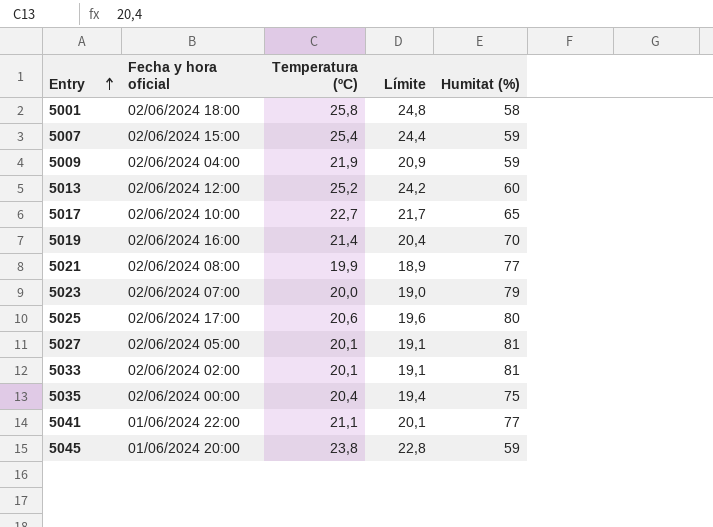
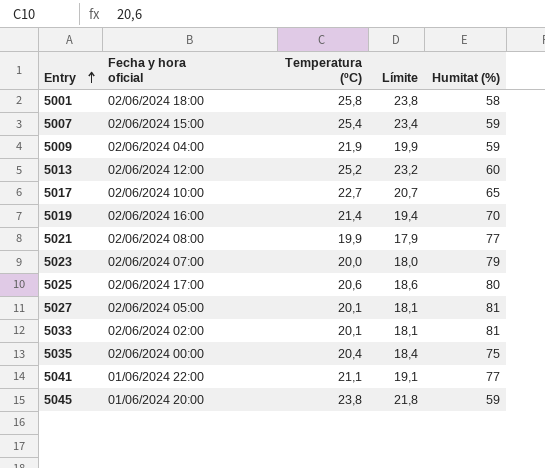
column Límite | formula: [Temperatura (ºC)] - 1 -> [Temperatura (ºC)] - 2

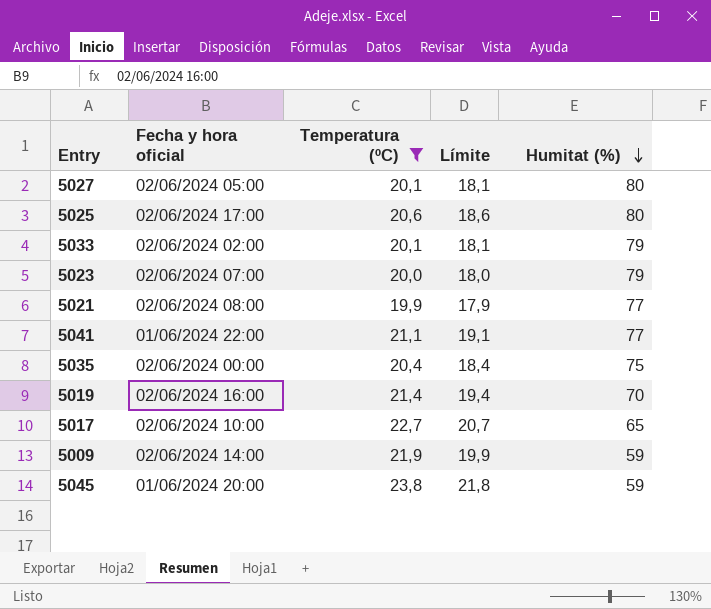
filter: none -> Temperatura (ºC) <= 23,8
row order: Entry ascending -> Humitat (%) descending
5027 | Humitat (%): 81 -> 80
5033 | Humitat (%): 81 -> 79
5009 | Fecha y hora oficial: 02/06/2024 04:00 -> 02/06/2024 14:00

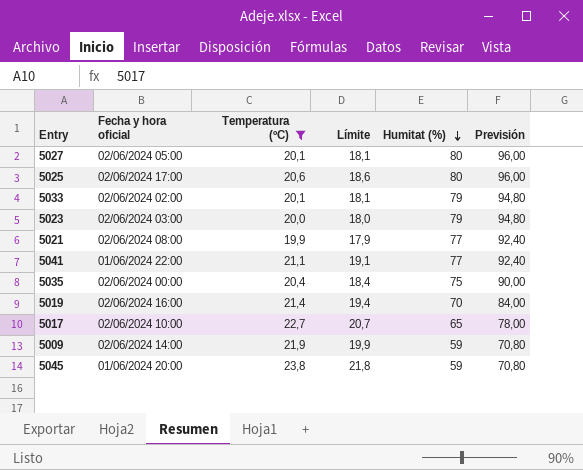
column Previsión | formula: none -> [Humitat (%)] * 1,2
5023 | Fecha y hora oficial: 02/06/2024 07:00 -> 02/06/2024 03:00

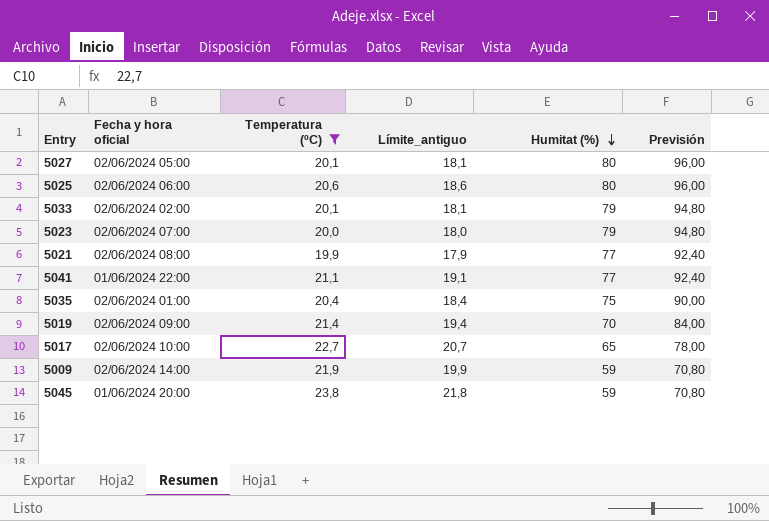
column name: Límite -> Límite_antiguo
5025 | Fecha y hora oficial: 02/06/2024 17:00 -> 02/06/2024 06:00
5023 | Fecha y hora oficial: 02/06/2024 03:00 -> 02/06/2024 07:00
5035 | Fecha y hora oficial: 02/06/2024 00:00 -> 02/06/2024 01:00
5019 | Fecha y hora oficial: 02/06/2024 16:00 -> 02/06/2024 09:00

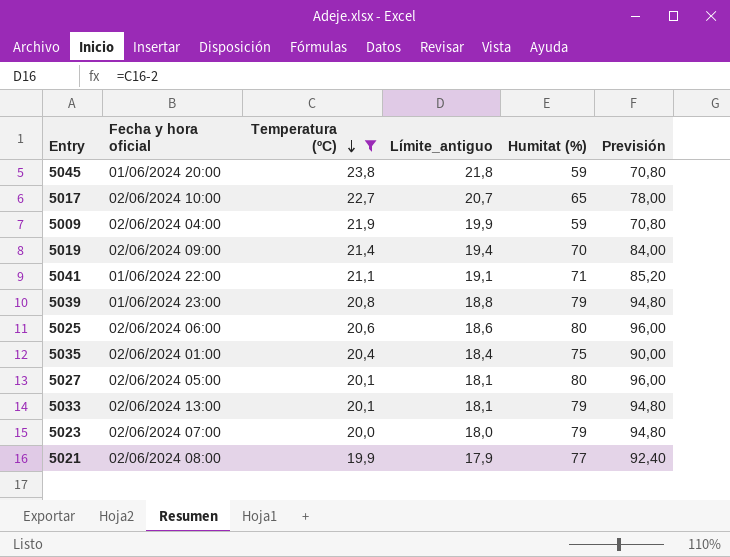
row order: Humitat (%) descending -> Temperatura (ºC) descending
5009 | Fecha y hora oficial: 02/06/2024 14:00 -> 02/06/2024 04:00
5041 | Humitat (%): 77 -> 71
5041 | Previsión: 92,40 -> 85,20
row 5039: none -> 01/06/2024 23:00 | 20,8 | 18,8 | 79 | 94,80
5033 | Fecha y hora oficial: 02/06/2024 02:00 -> 02/06/2024 13:00

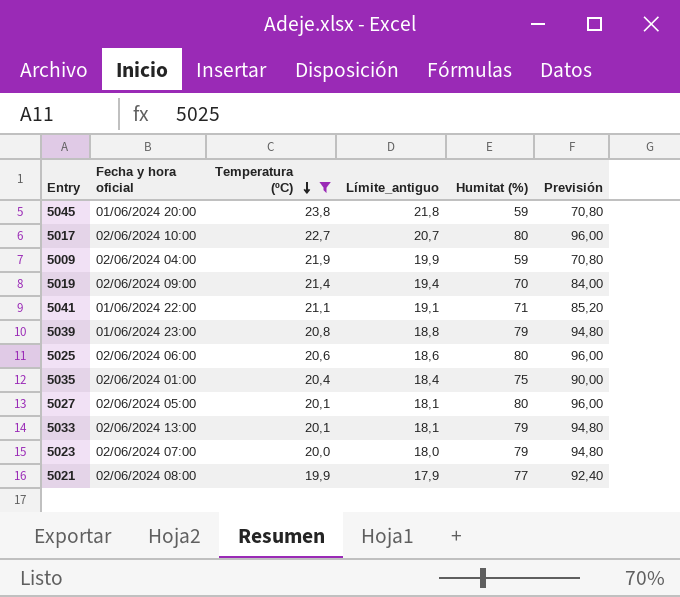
5017 | Humitat (%): 65 -> 80
5017 | Previsión: 78,00 -> 96,00

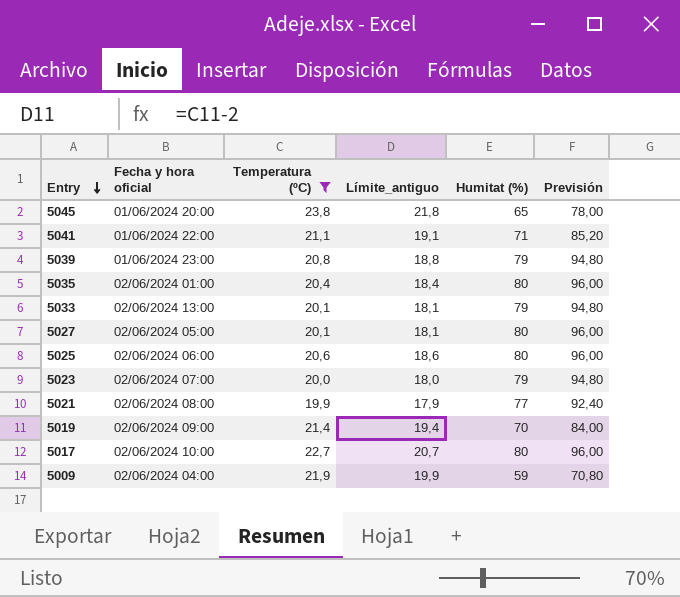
row order: Temperatura (ºC) descending -> Entry descending
5045 | Humitat (%): 59 -> 65
5045 | Previsión: 70,80 -> 78,00
5035 | Humitat (%): 75 -> 80
5035 | Previsión: 90,00 -> 96,00

